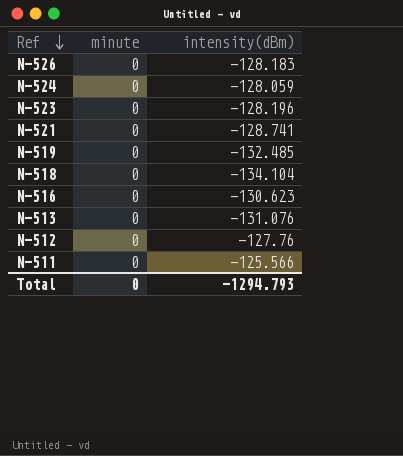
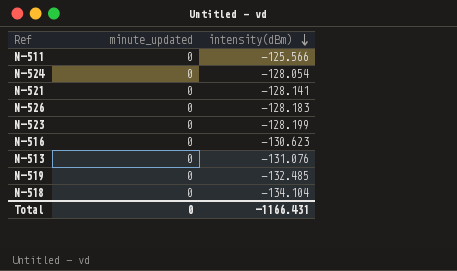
row order: Ref descending -> intensity(dBm) descending
column name: minute -> minute_updated
row N-512: 0 | -127.76 -> none
N-524 | intensity(dBm): -128.059 -> -128.054
N-521 | intensity(dBm): -128.741 -> -128.141
N-523 | intensity(dBm): -128.196 -> -128.199
Total | intensity(dBm): -1294.793 -> -1166.431

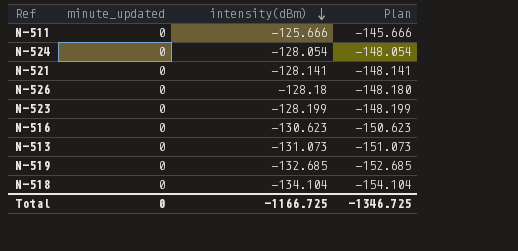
column Plan | formula: none -> [intensity(dBm)] - 20
N-511 | intensity(dBm): -125.566 -> -125.666
N-526 | intensity(dBm): -128.183 -> -128.18
N-513 | intensity(dBm): -131.076 -> -131.073
N-519 | intensity(dBm): -132.485 -> -132.685
Total | intensity(dBm): -1166.431 -> -1166.725

